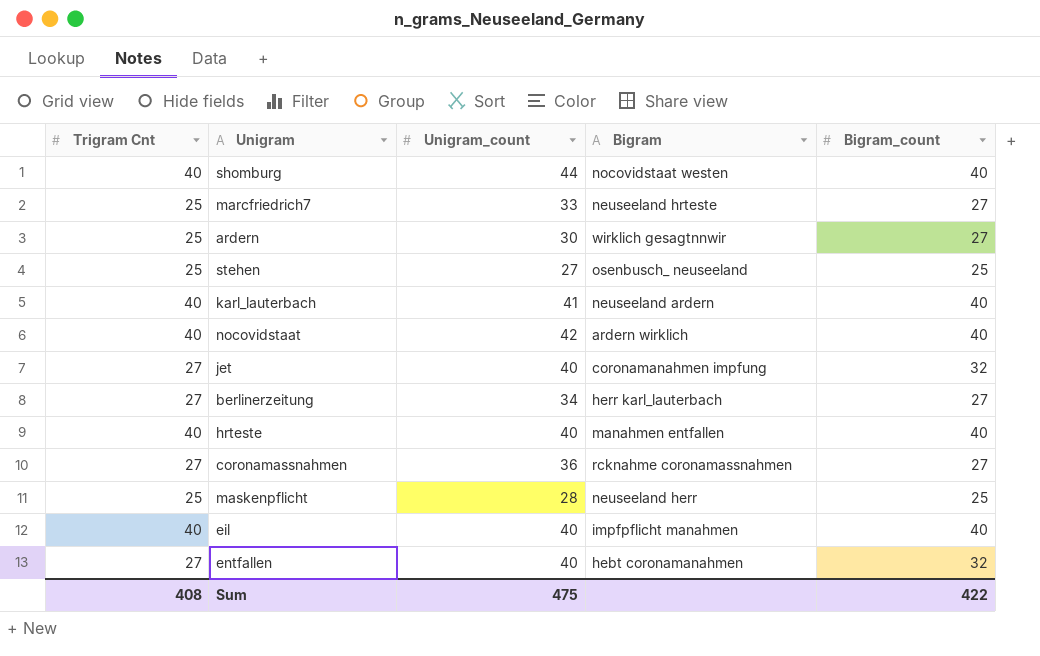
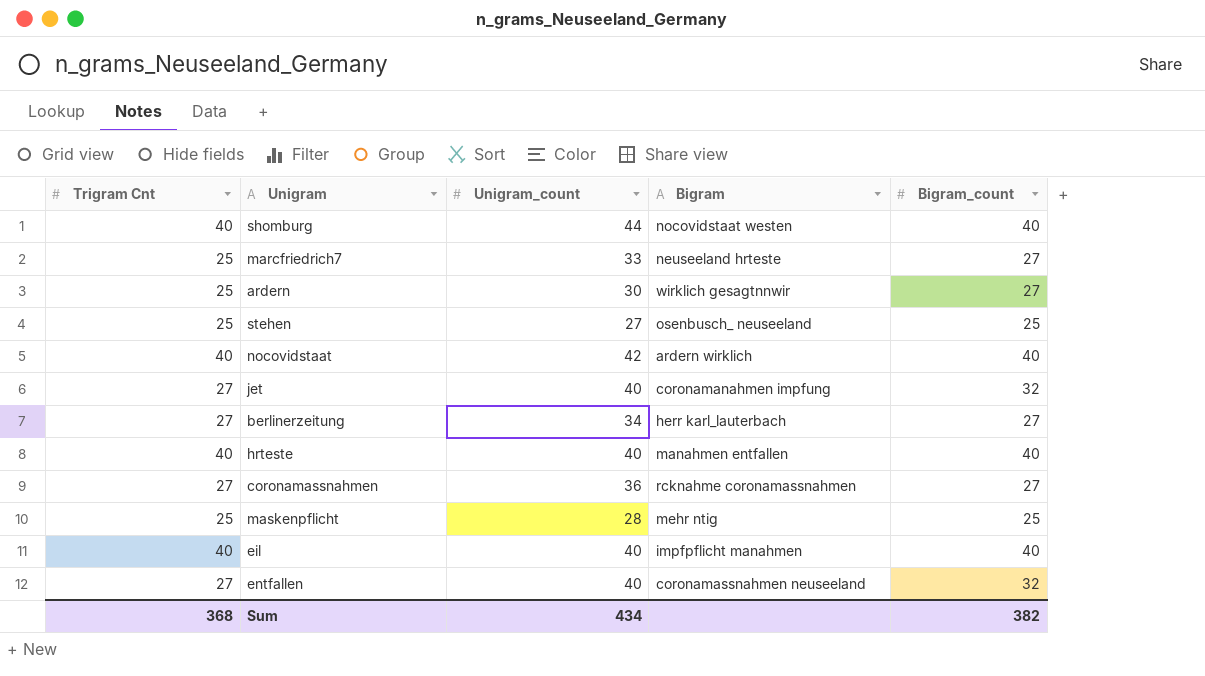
row karl_lauterbach: 40 | 41 | neuseeland ardern | 40 -> none
maskenpflicht | Bigram: neuseeland herr -> mehr ntig
entfallen | Bigram: hebt coronamanahmen -> coronamassnahmen neuseeland
Sum | Trigram Cnt: 408 -> 368
Sum | Unigram_count: 475 -> 434
Sum | Bigram_count: 422 -> 382

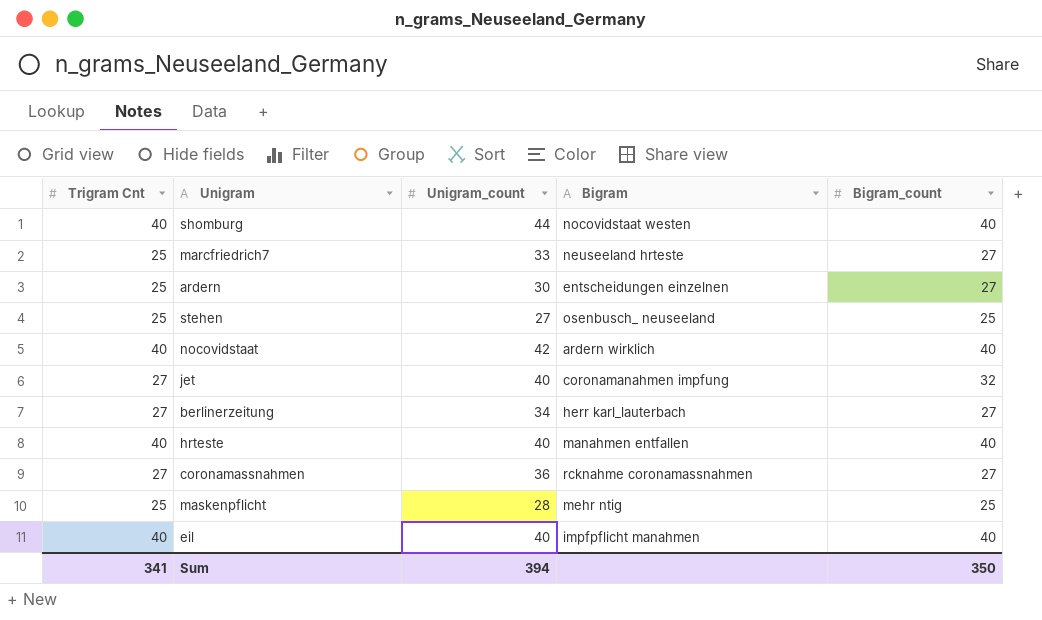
row entfallen: 27 | 40 | coronamassnahmen neuseeland | 32 -> none
ardern | Bigram: wirklich gesagtnnwir -> entscheidungen einzelnen
Sum | Trigram Cnt: 368 -> 341
Sum | Unigram_count: 434 -> 394
Sum | Bigram_count: 382 -> 350

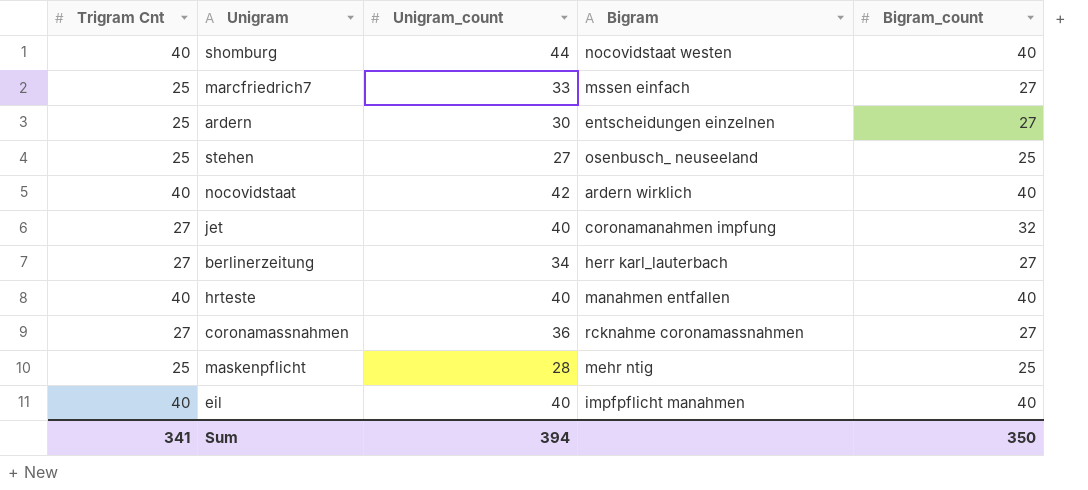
marcfriedrich7 | Bigram: neuseeland hrteste -> mssen einfach

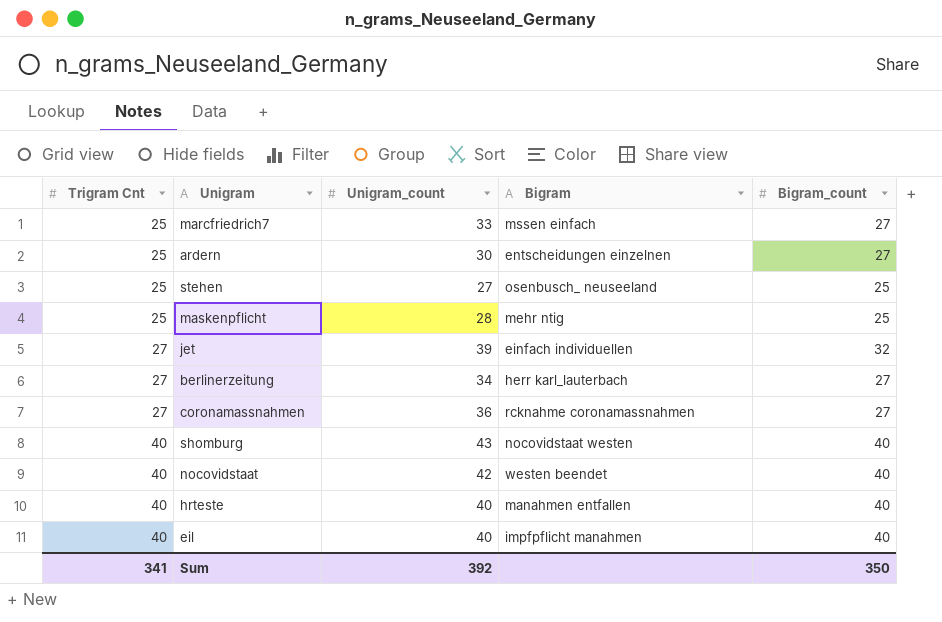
row order: none -> Trigram Cnt ascending
jet | Unigram_count: 40 -> 39
jet | Bigram: coronamanahmen impfung -> einfach individuellen
shomburg | Unigram_count: 44 -> 43
nocovidstaat | Bigram: ardern wirklich -> westen beendet
Sum | Unigram_count: 394 -> 392

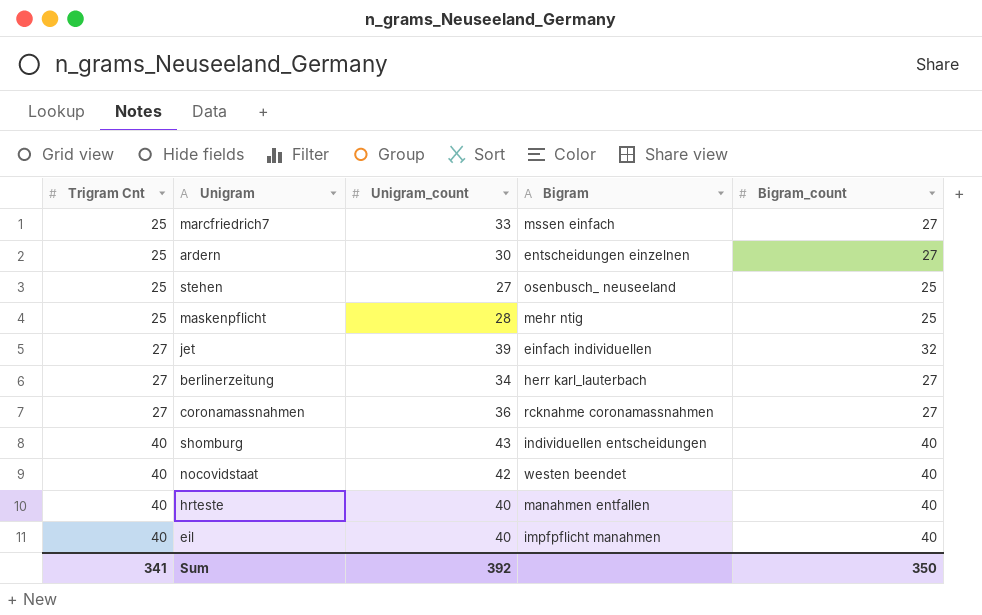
shomburg | Bigram: nocovidstaat westen -> individuellen entscheidungen

